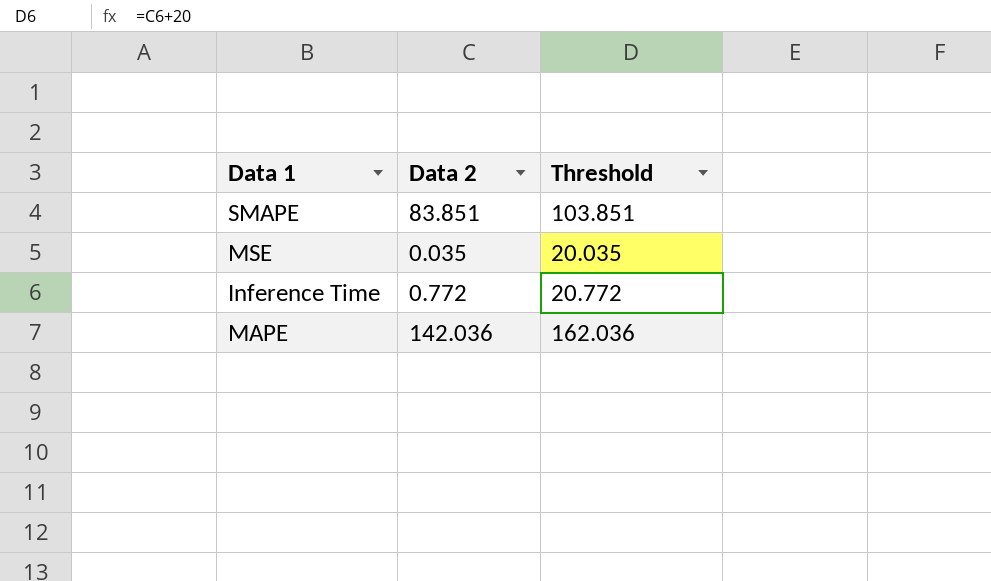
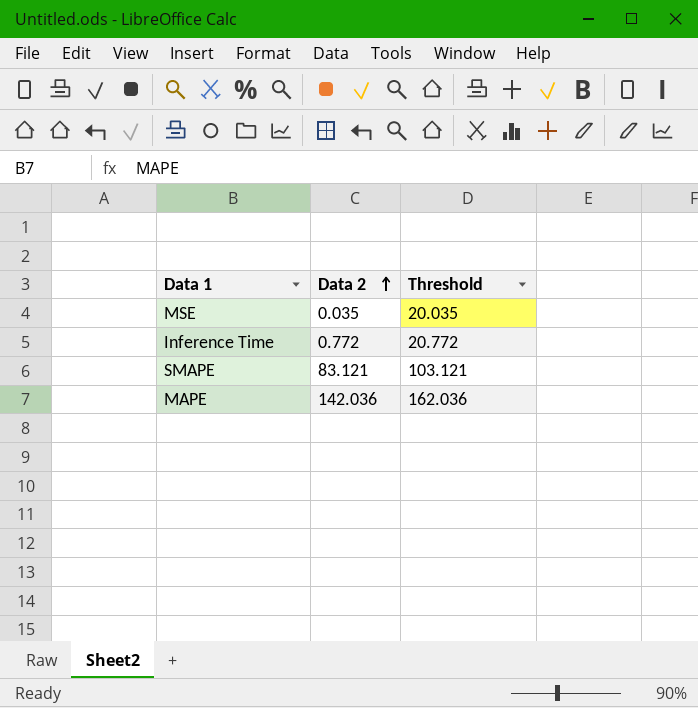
row order: none -> Data 2 ascending
SMAPE | Data 2: 83.851 -> 83.121
SMAPE | Threshold: 103.851 -> 103.121

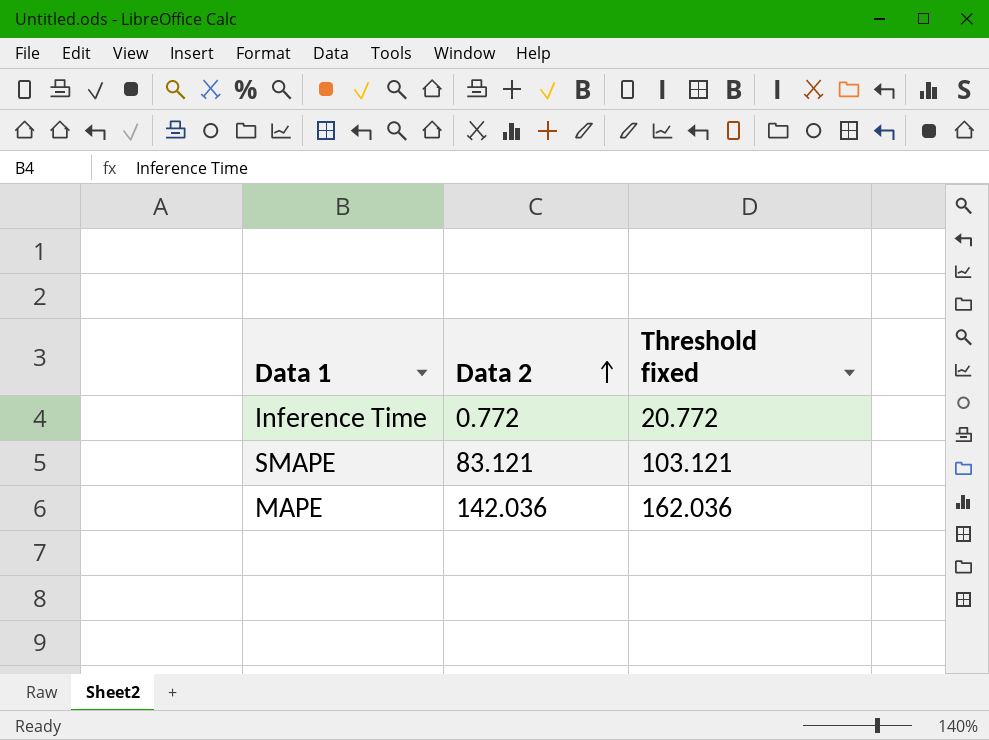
column name: Threshold -> Threshold fixed
row MSE: 0.035 | 20.035 -> none

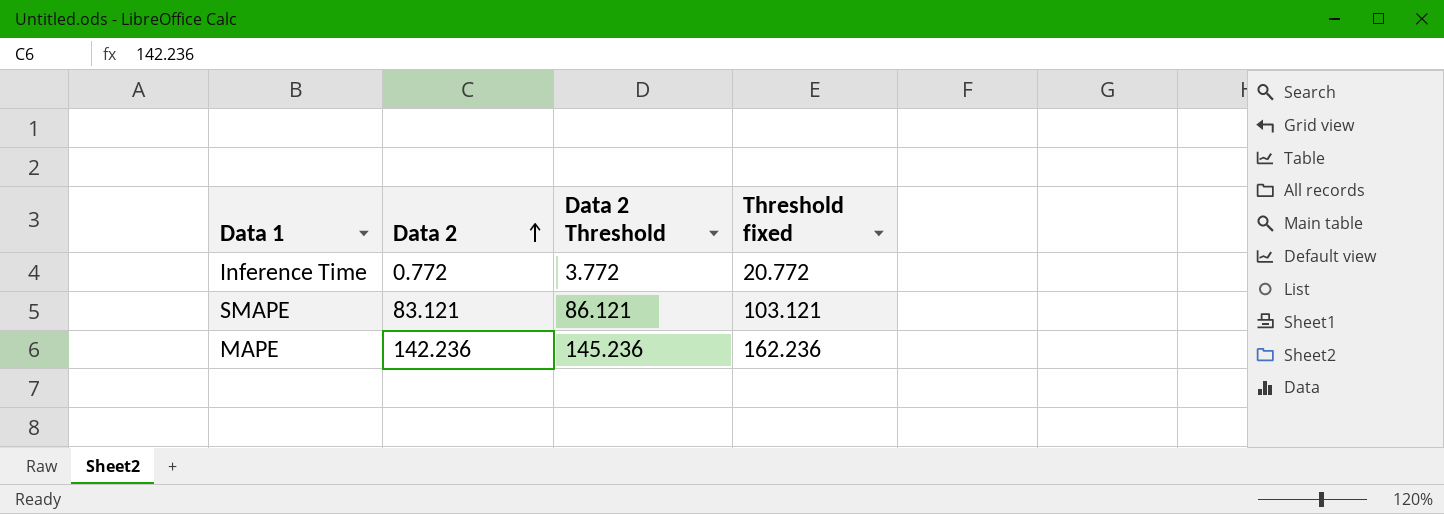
column Data 2 Threshold | formula: none -> [Data 2] + 3
MAPE | Data 2: 142.036 -> 142.236
MAPE | Threshold fixed: 162.036 -> 162.236

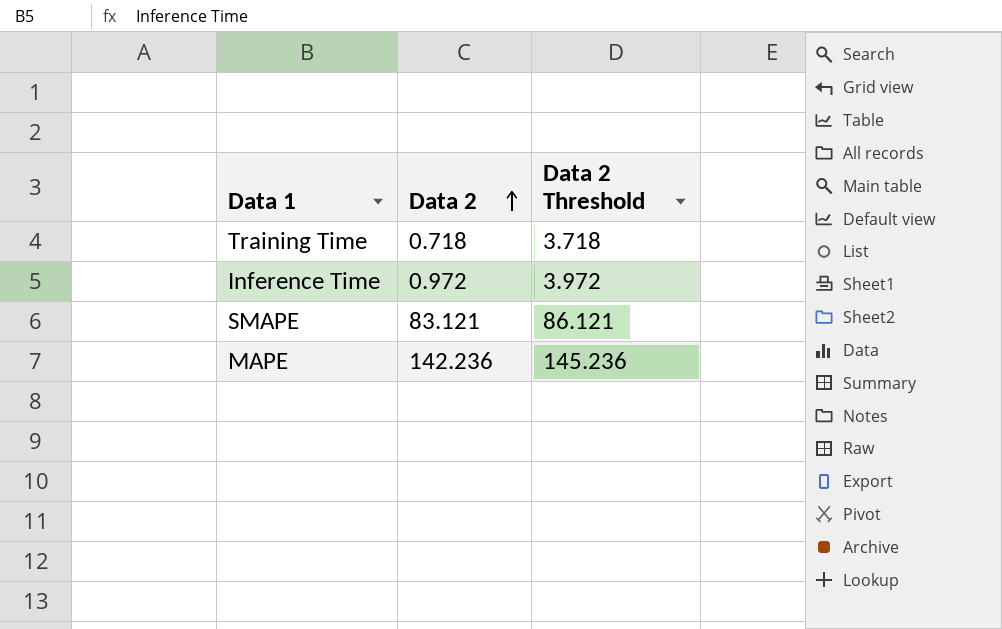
column Threshold fixed | formula: [Data 2] + 20 -> none
row Training Time: none -> 0.718 | 3.718
Inference Time | Data 2: 0.772 -> 0.972
Inference Time | Data 2 Threshold: 3.772 -> 3.972

